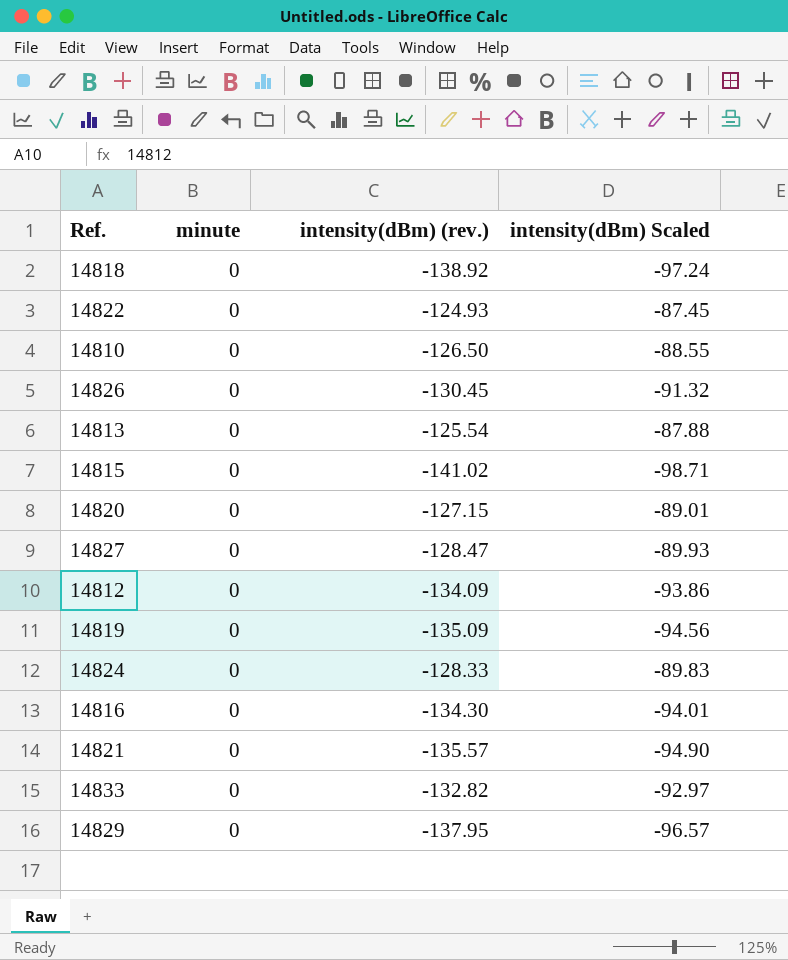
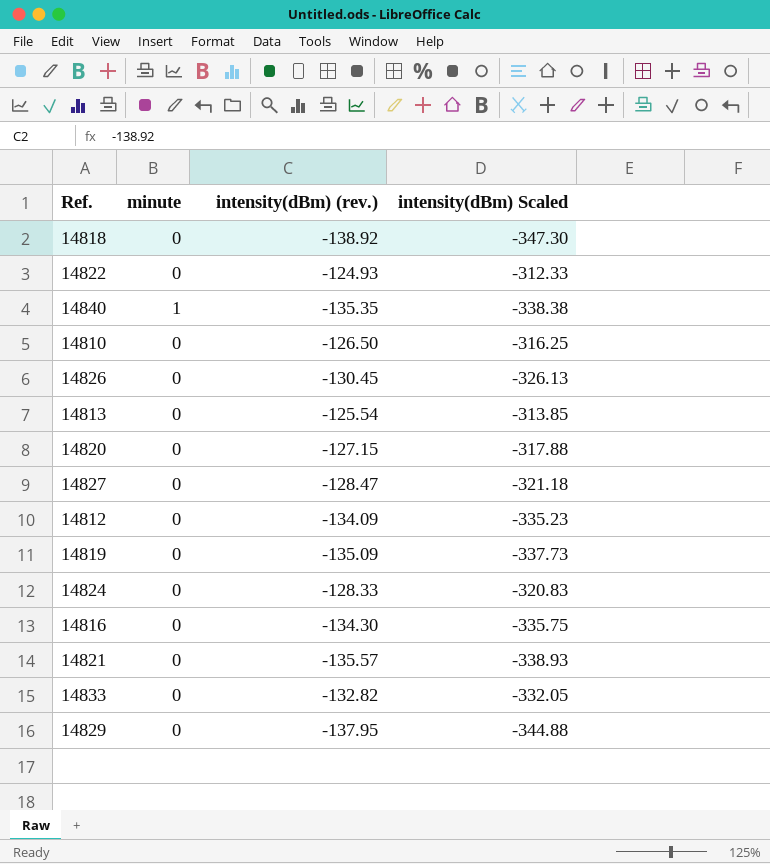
column intensity(dBm) Scaled | formula: [intensity(dBm) (rev.)] * 0.7 -> [intensity(dBm) (rev.)] * 2.5
row 14815: 0 | -141.02 | -98.71 -> none
row 14840: none -> 1 | -135.35 | -338.38

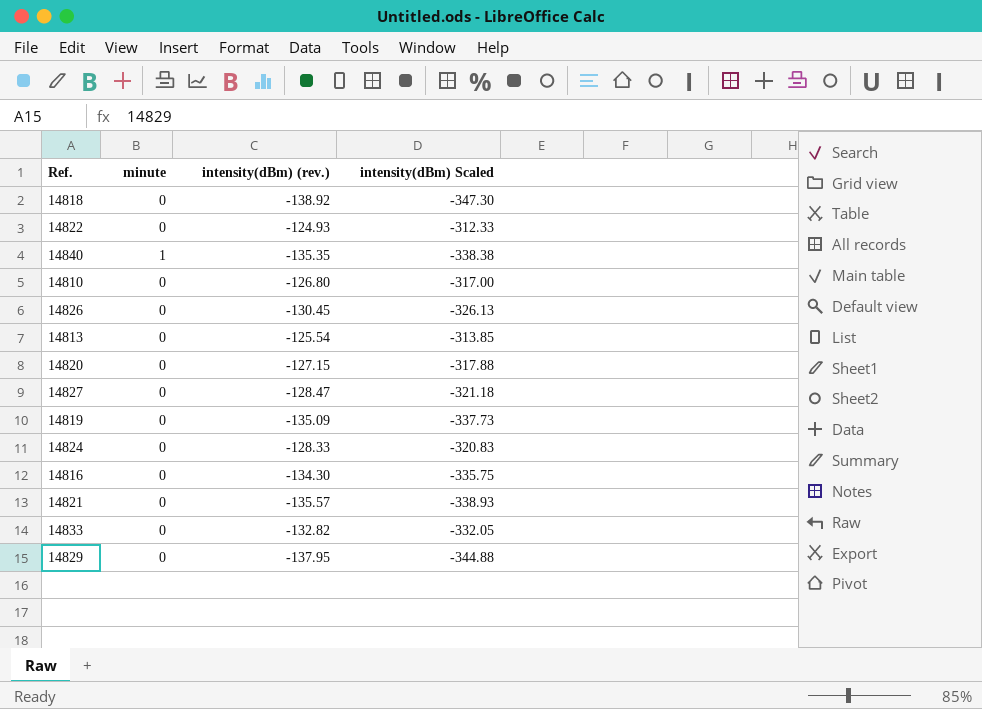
row 14812: 0 | -134.09 | -335.23 -> none
14810 | intensity(dBm) (rev.): -126.50 -> -126.80
14810 | intensity(dBm) Scaled: -316.25 -> -317.00

